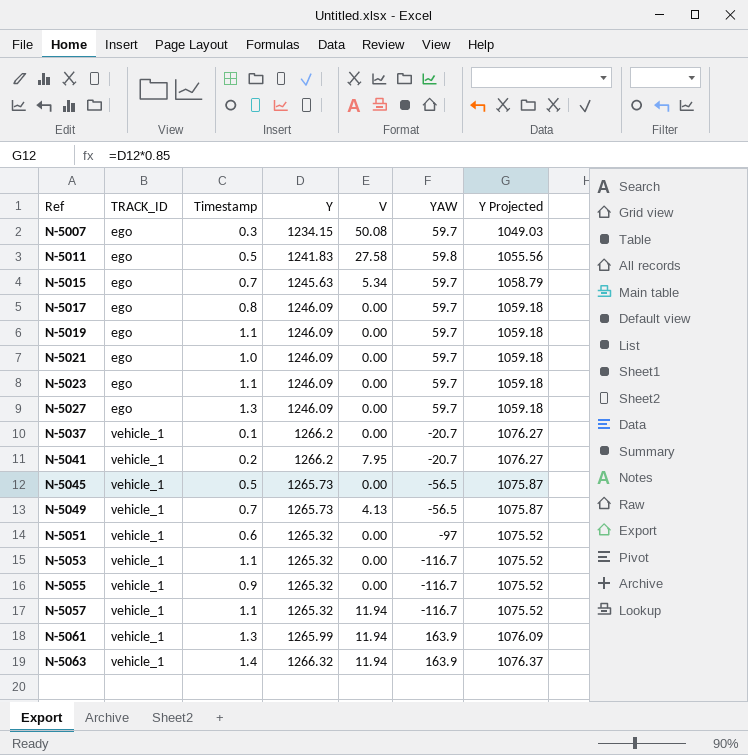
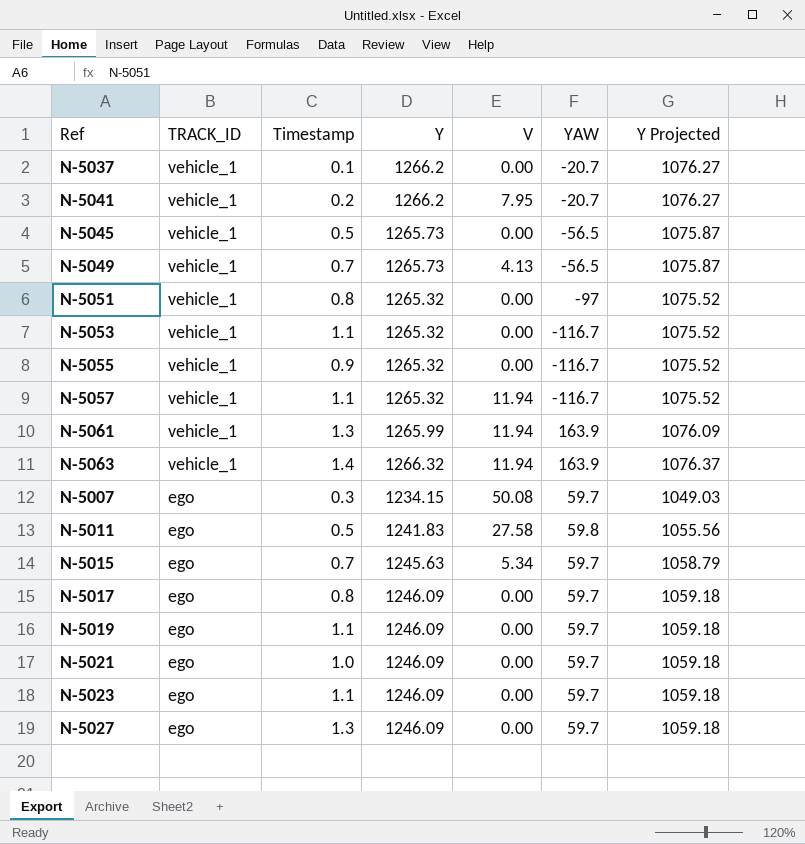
row order: Ref ascending -> TRACK_ID descending
N-5051 | Timestamp: 0.6 -> 0.8

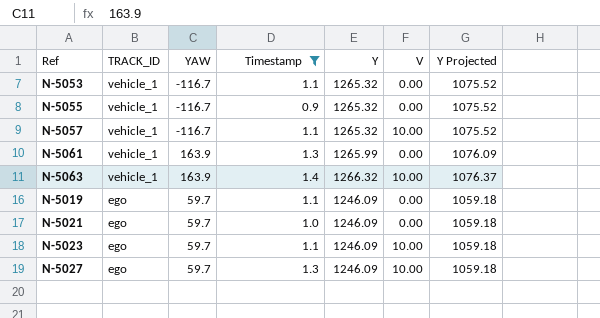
filter: none -> Timestamp >= 0.9
column YAW | position: 6 -> 3
N-5057 | V: 11.94 -> 10.00
N-5061 | V: 11.94 -> 0.00
N-5063 | V: 11.94 -> 10.00
N-5023 | V: 0.00 -> 10.00
N-5027 | V: 0.00 -> 10.00

